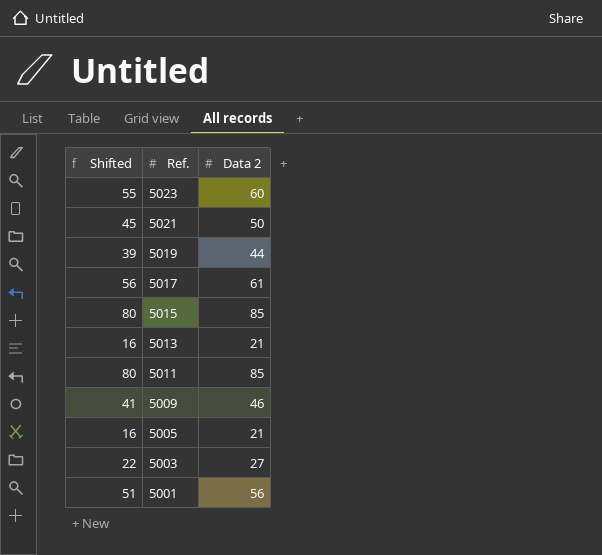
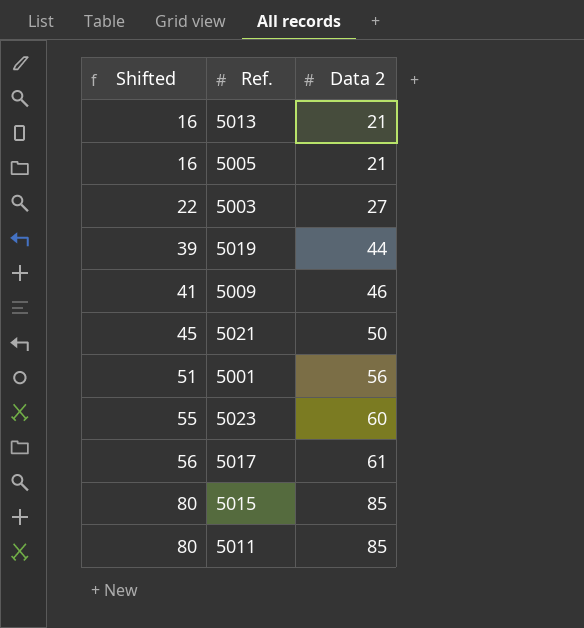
row order: Ref. descending -> Shifted ascending

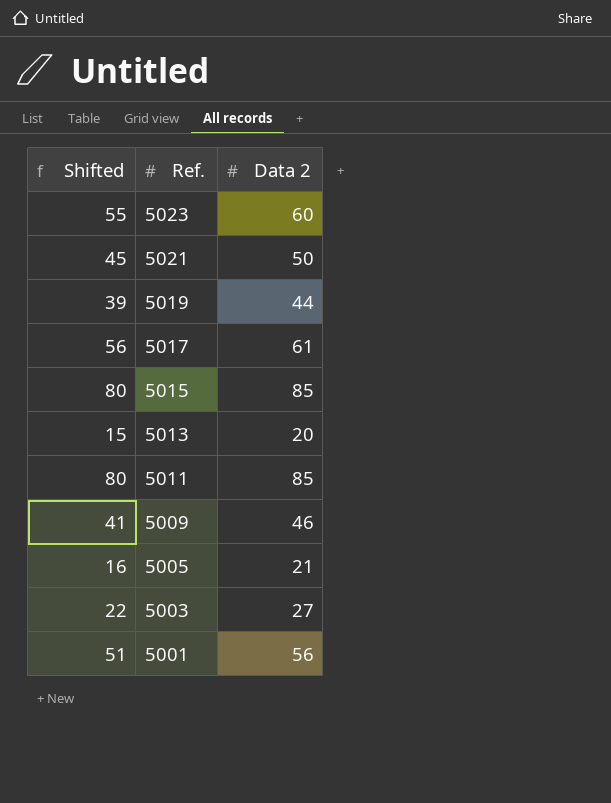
row order: Shifted ascending -> Ref. descending
5013 | Shifted: 16 -> 15
5013 | Data 2: 21 -> 20

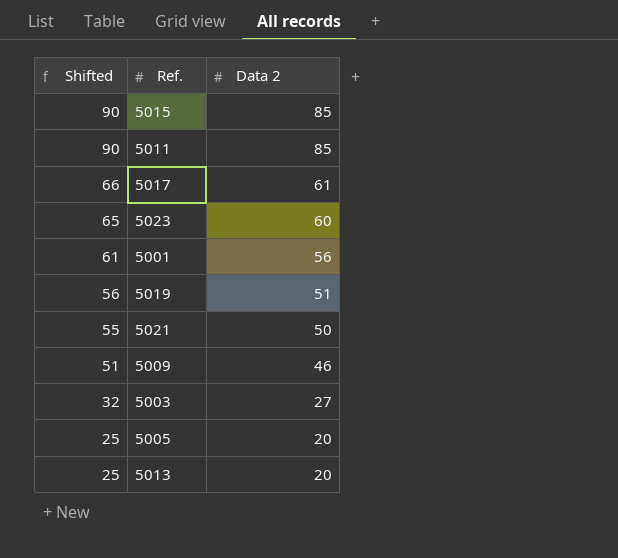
row order: Ref. descending -> Shifted descending
column Shifted | formula: [Data 2] - 5 -> [Data 2] + 5
5019 | Data 2: 44 -> 51
5005 | Data 2: 21 -> 20

